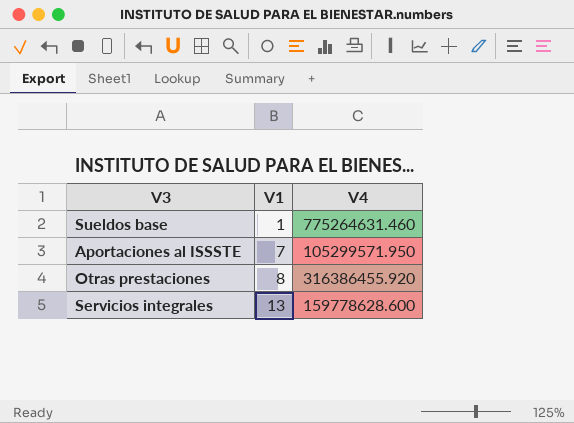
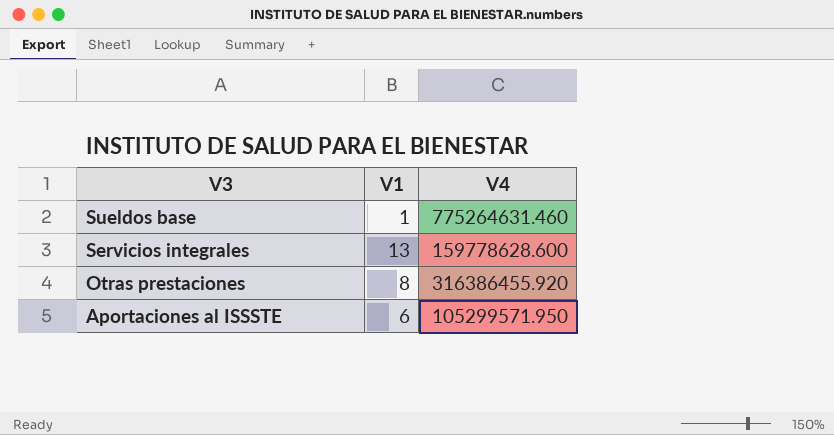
row order: V1 ascending -> V3 descending
Aportaciones al ISSSTE | V1: 7 -> 6

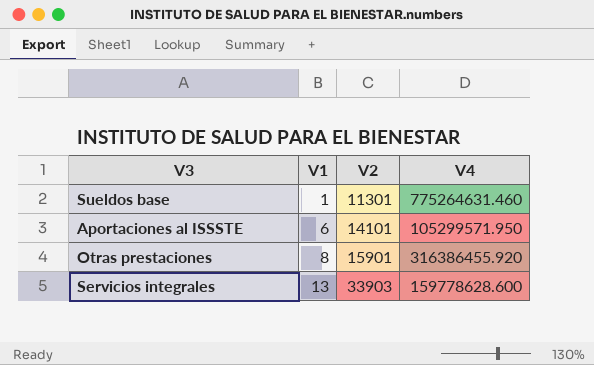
row order: V3 descending -> V1 ascending
column V2 | position: none -> 3

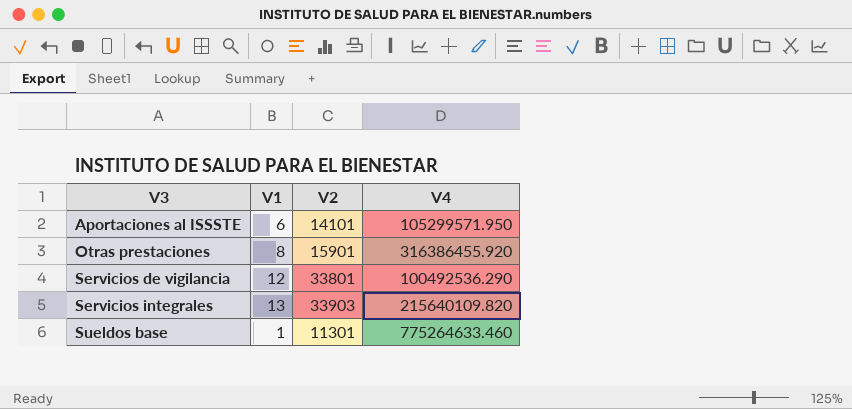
row order: V1 ascending -> V3 ascending
row Servicios de vigilancia: none -> 12 | 33801 | 100492536.290
Servicios integrales | V4: 159778628.600 -> 215640109.820
Sueldos base | V4: 775264631.460 -> 775264633.460

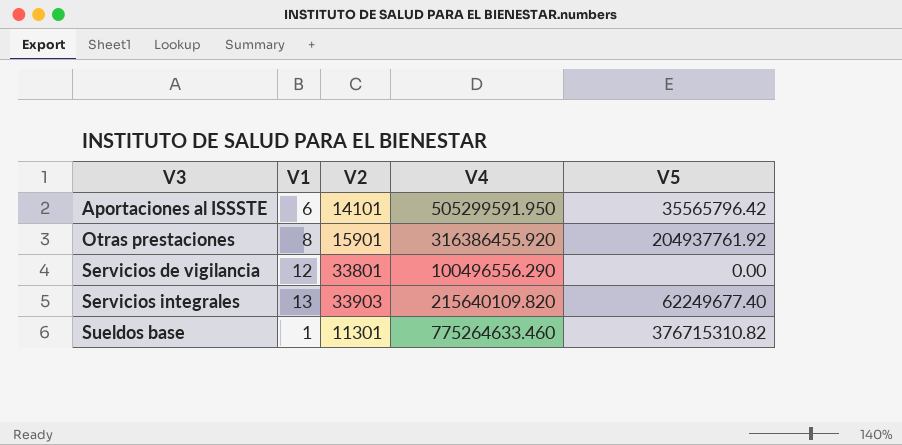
column V5 | position: none -> 5
Aportaciones al ISSSTE | V4: 105299571.950 -> 505299591.950
Servicios de vigilancia | V4: 100492536.290 -> 100496556.290

